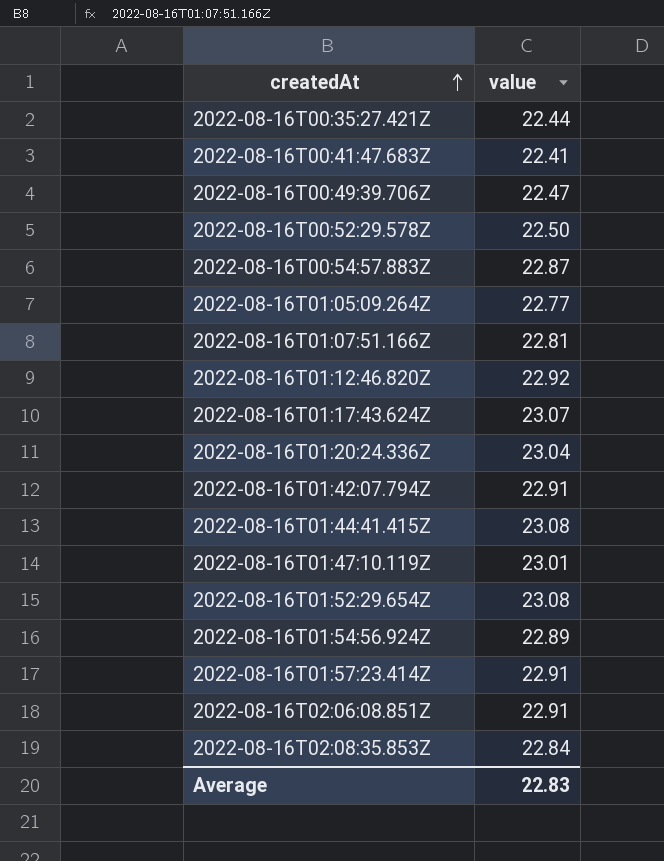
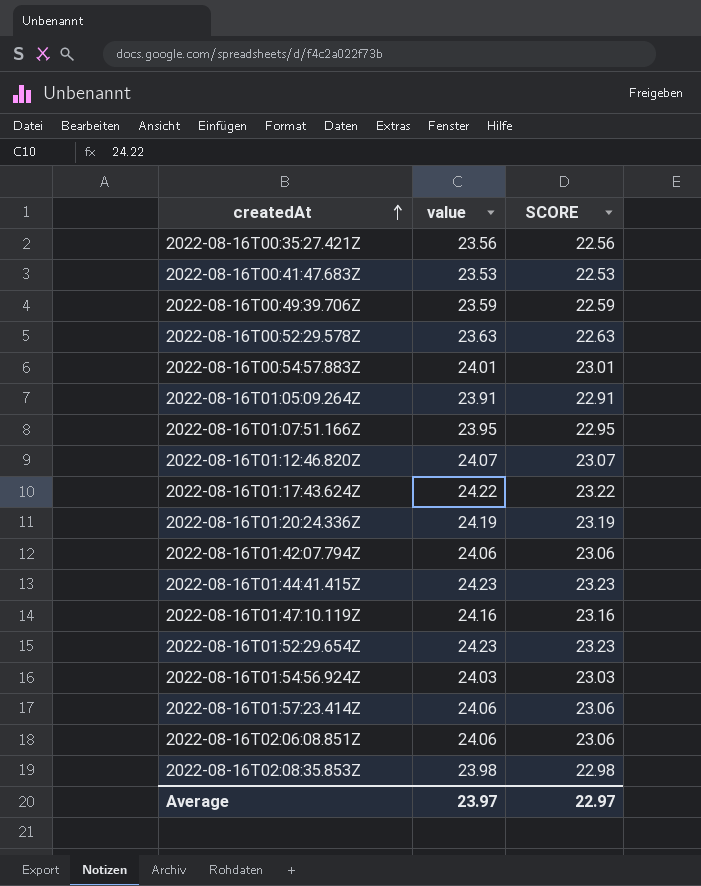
column SCORE | formula: none -> [value] - 1
2022-08-16T00:35:27.421Z | value: 22.44 -> 23.56
2022-08-16T00:41:47.683Z | value: 22.41 -> 23.53
2022-08-16T00:49:39.706Z | value: 22.47 -> 23.59
2022-08-16T00:52:29.578Z | value: 22.50 -> 23.63
2022-08-16T00:54:57.883Z | value: 22.87 -> 24.01
2022-08-16T01:05:09.264Z | value: 22.77 -> 23.91
2022-08-16T01:07:51.166Z | value: 22.81 -> 23.95
2022-08-16T01:12:46.820Z | value: 22.92 -> 24.07
2022-08-16T01:17:43.624Z | value: 23.07 -> 24.22
2022-08-16T01:20:24.336Z | value: 23.04 -> 24.19
2022-08-16T01:42:07.794Z | value: 22.91 -> 24.06
2022-08-16T01:44:41.415Z | value: 23.08 -> 24.23
2022-08-16T01:47:10.119Z | value: 23.01 -> 24.16
2022-08-16T01:52:29.654Z | value: 23.08 -> 24.23
2022-08-16T01:54:56.924Z | value: 22.89 -> 24.03
2022-08-16T01:57:23.414Z | value: 22.91 -> 24.06
2022-08-16T02:06:08.851Z | value: 22.91 -> 24.06
2022-08-16T02:08:35.853Z | value: 22.84 -> 23.98
Average | value: 22.83 -> 23.97

